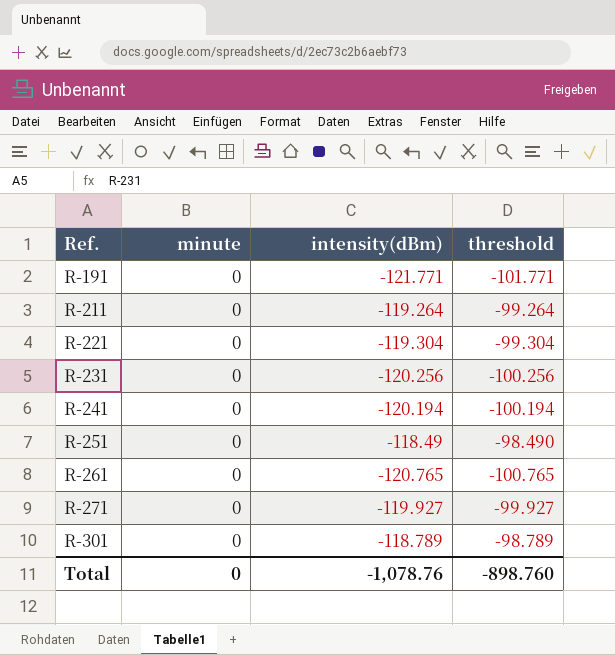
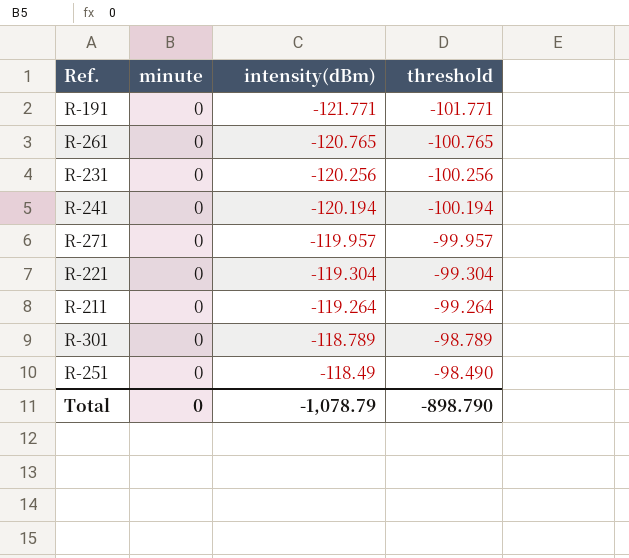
row order: Ref. ascending -> intensity(dBm) ascending
R-271 | intensity(dBm): -119.927 -> -119.957
R-271 | threshold: -99.927 -> -99.957
Total | intensity(dBm): -1,078.76 -> -1,078.79
Total | threshold: -898.760 -> -898.790

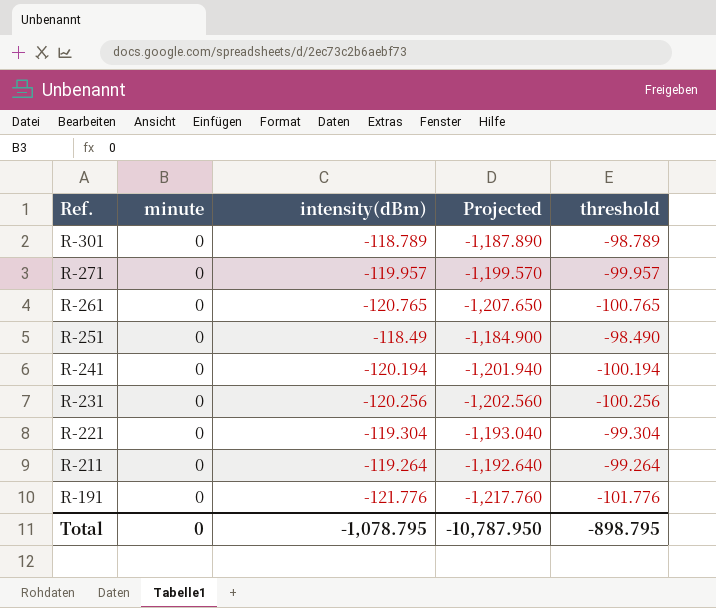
row order: intensity(dBm) ascending -> Ref. descending
column Projected | formula: none -> [intensity(dBm)] * 10
R-191 | intensity(dBm): -121.771 -> -121.776
R-191 | threshold: -101.771 -> -101.776
Total | intensity(dBm): -1,078.79 -> -1,078.795
Total | threshold: -898.790 -> -898.795

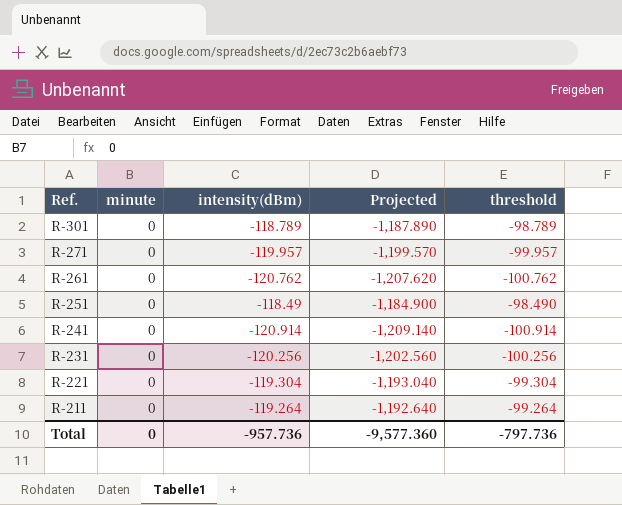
row R-191: 0 | -121.776 | -1,217.760 | -101.776 -> none
R-261 | intensity(dBm): -120.765 -> -120.762
R-261 | Projected: -1,207.650 -> -1,207.620
R-261 | threshold: -100.765 -> -100.762
R-241 | intensity(dBm): -120.194 -> -120.914
R-241 | Projected: -1,201.940 -> -1,209.140
R-241 | threshold: -100.194 -> -100.914
Total | intensity(dBm): -1,078.795 -> -957.736
Total | Projected: -10,787.950 -> -9,577.360
Total | threshold: -898.795 -> -797.736

